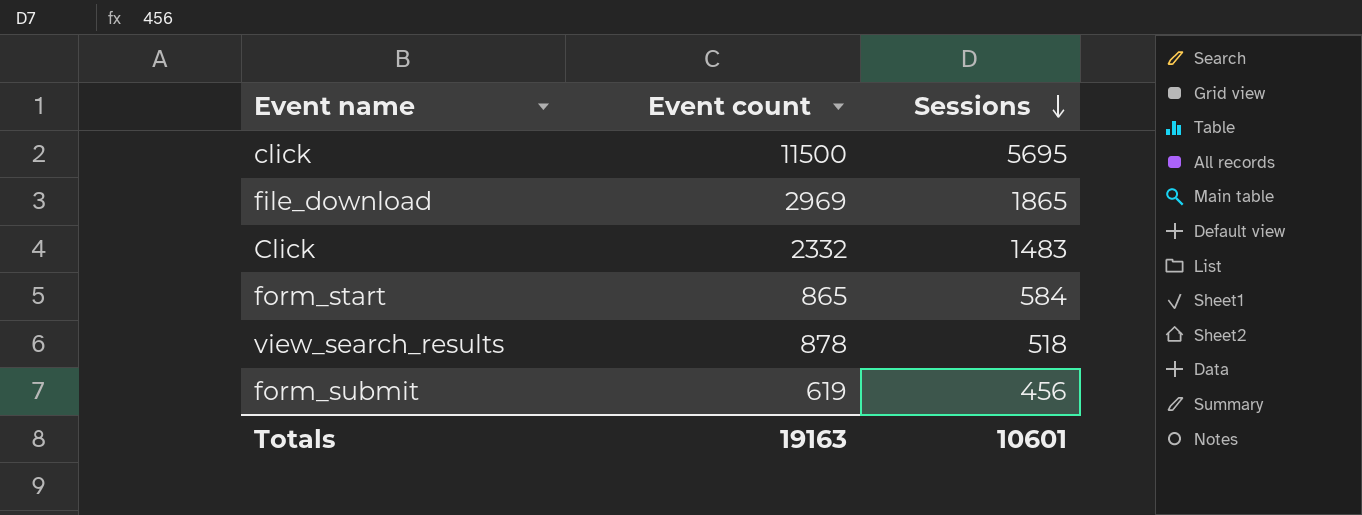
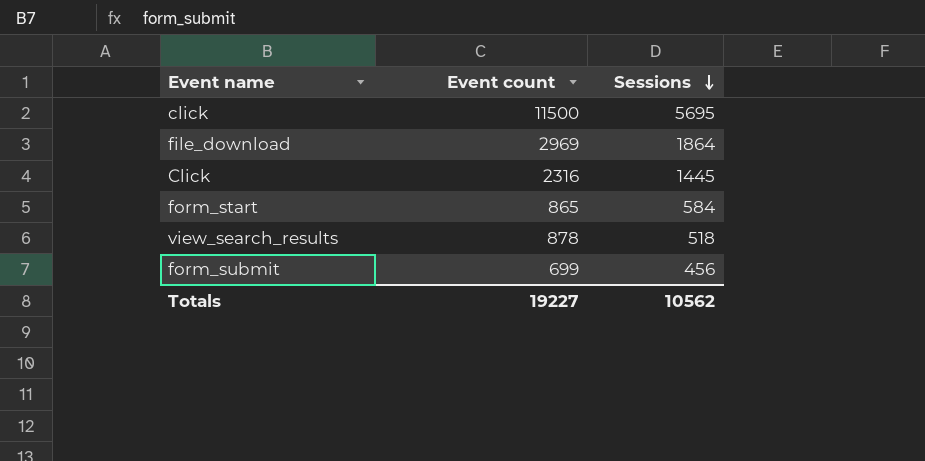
file_download | Sessions: 1865 -> 1864
Click | Event count: 2332 -> 2316
Click | Sessions: 1483 -> 1445
form_submit | Event count: 619 -> 699
Totals | Event count: 19163 -> 19227
Totals | Sessions: 10601 -> 10562

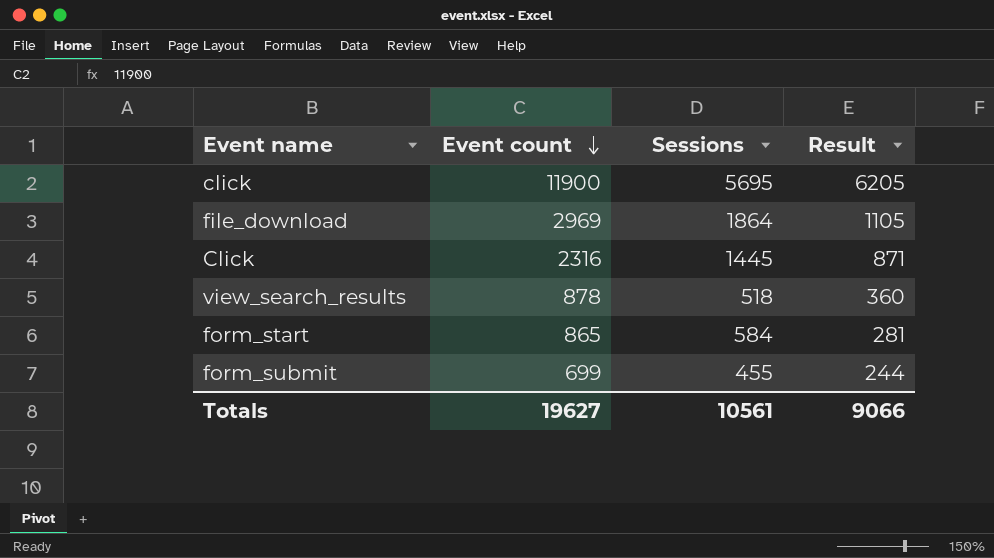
row order: Sessions descending -> Event count descending
column Result | formula: none -> [Event count] - [Sessions]
click | Event count: 11500 -> 11900
form_submit | Sessions: 456 -> 455
Totals | Event count: 19227 -> 19627
Totals | Sessions: 10562 -> 10561

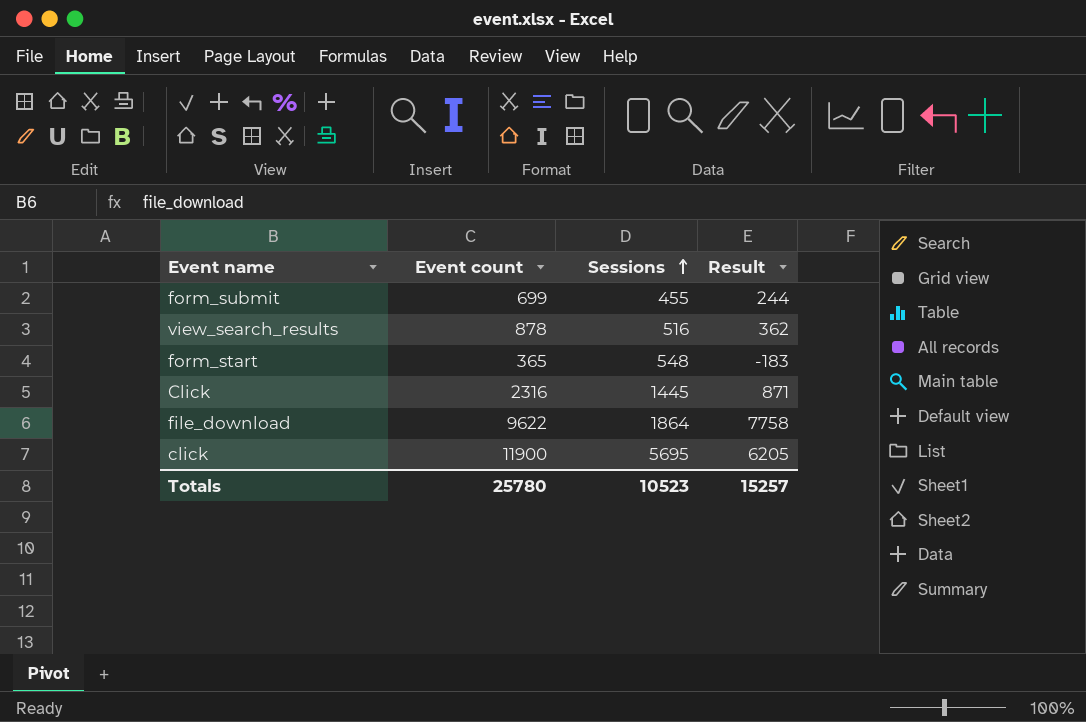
row order: Event count descending -> Sessions ascending
view_search_results | Sessions: 518 -> 516
view_search_results | Result: 360 -> 362
form_start | Event count: 865 -> 365
form_start | Sessions: 584 -> 548
form_start | Result: 281 -> -183
file_download | Event count: 2969 -> 9622
file_download | Result: 1105 -> 7758
Totals | Event count: 19627 -> 25780
Totals | Sessions: 10561 -> 10523
Totals | Result: 9066 -> 15257

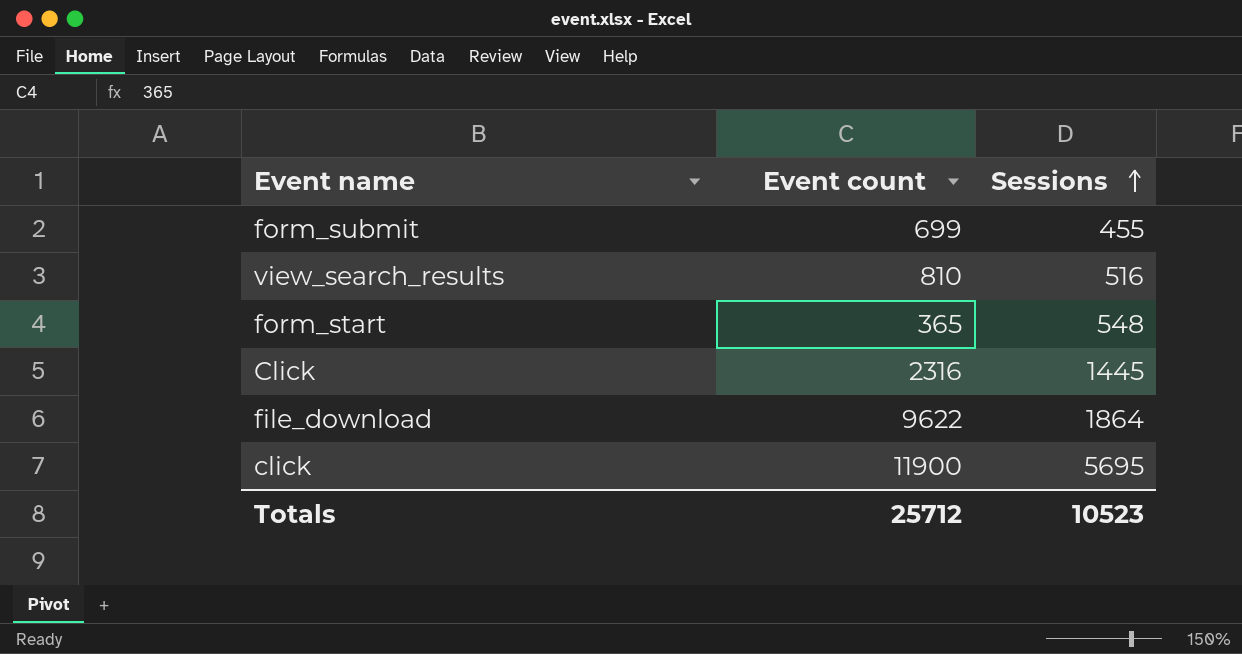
column Result | formula: [Event count] - [Sessions] -> none
view_search_results | Event count: 878 -> 810
Totals | Event count: 25780 -> 25712

